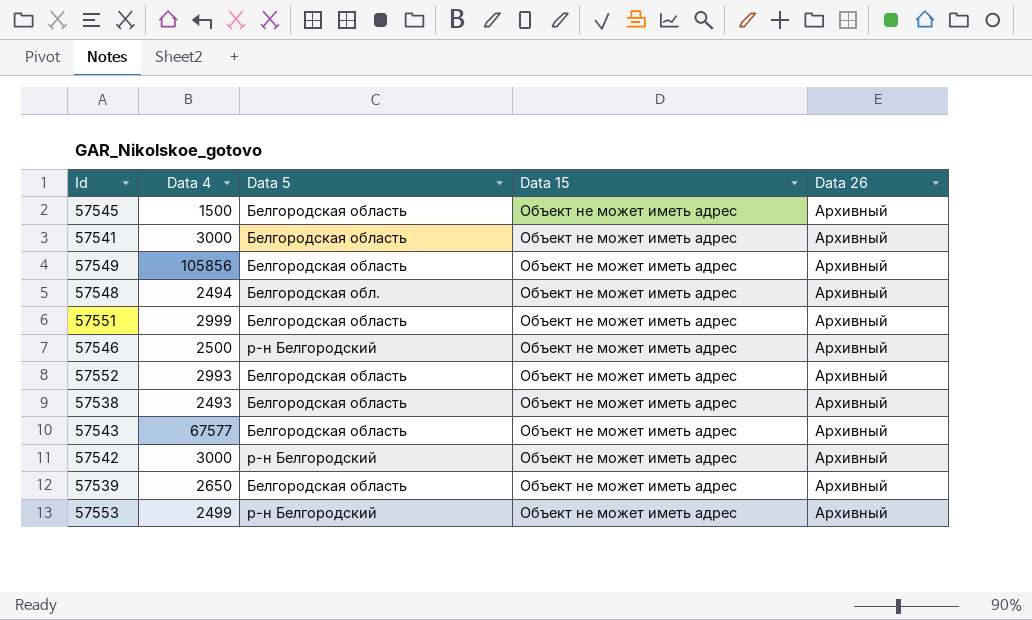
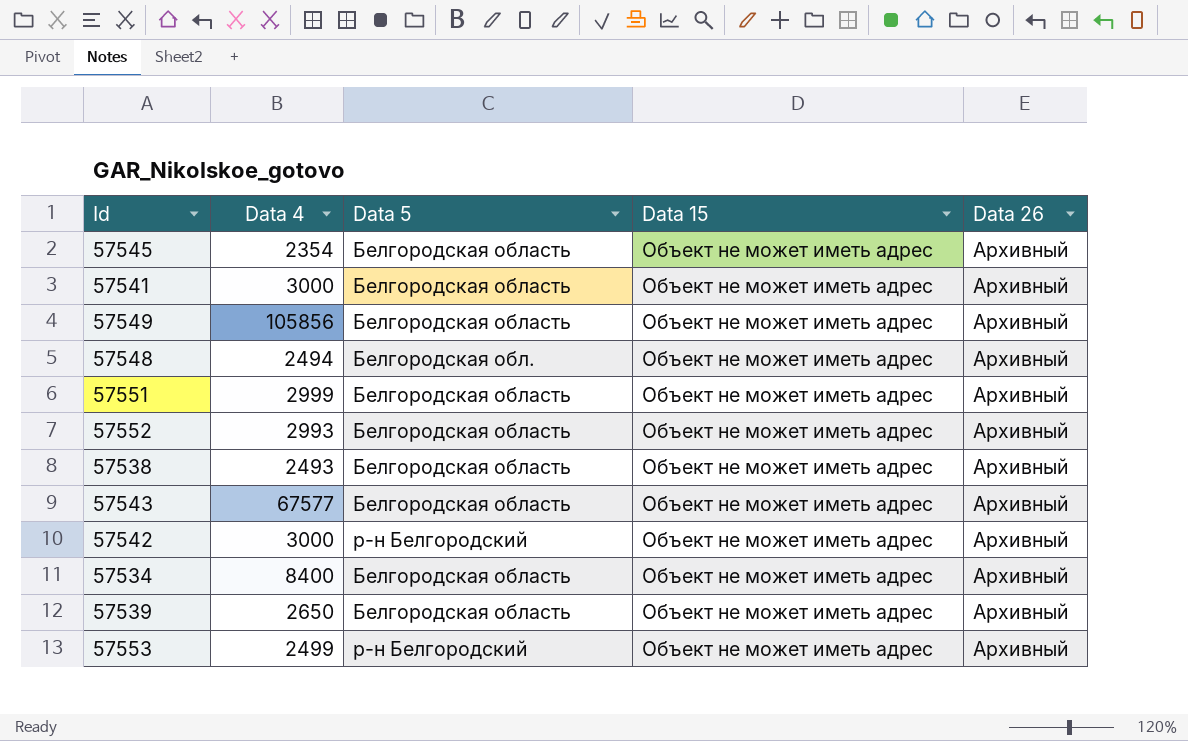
row 57546: 2500 | р-н Белгородский | Объект не может иметь адрес | Архивный -> none
57545 | Data 4: 1500 -> 2354
row 57534: none -> 8400 | Белгородская область | Объект не может иметь адрес | Архивный

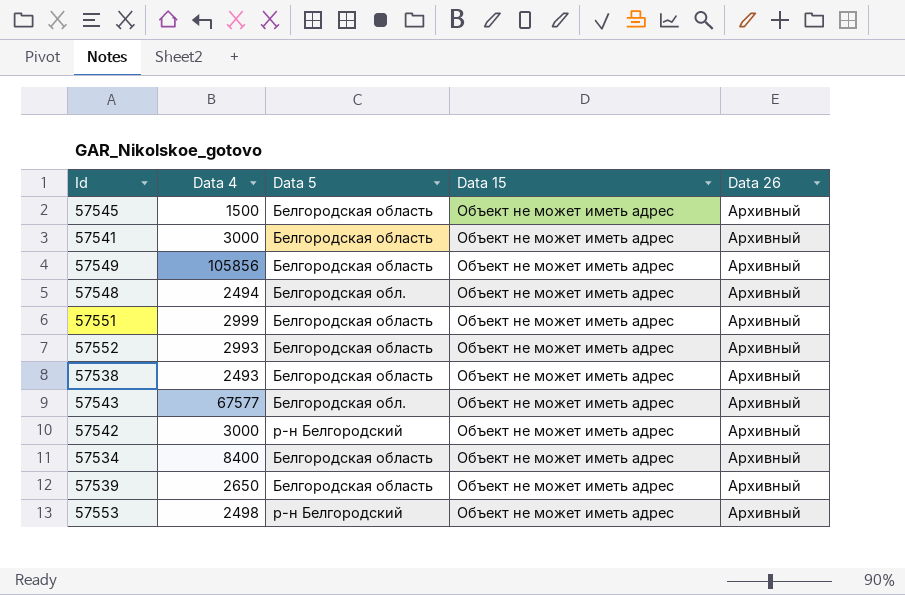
57545 | Data 4: 2354 -> 1500
57543 | Data 5: Белгородская область -> Белгородская обл.
57553 | Data 4: 2499 -> 2498

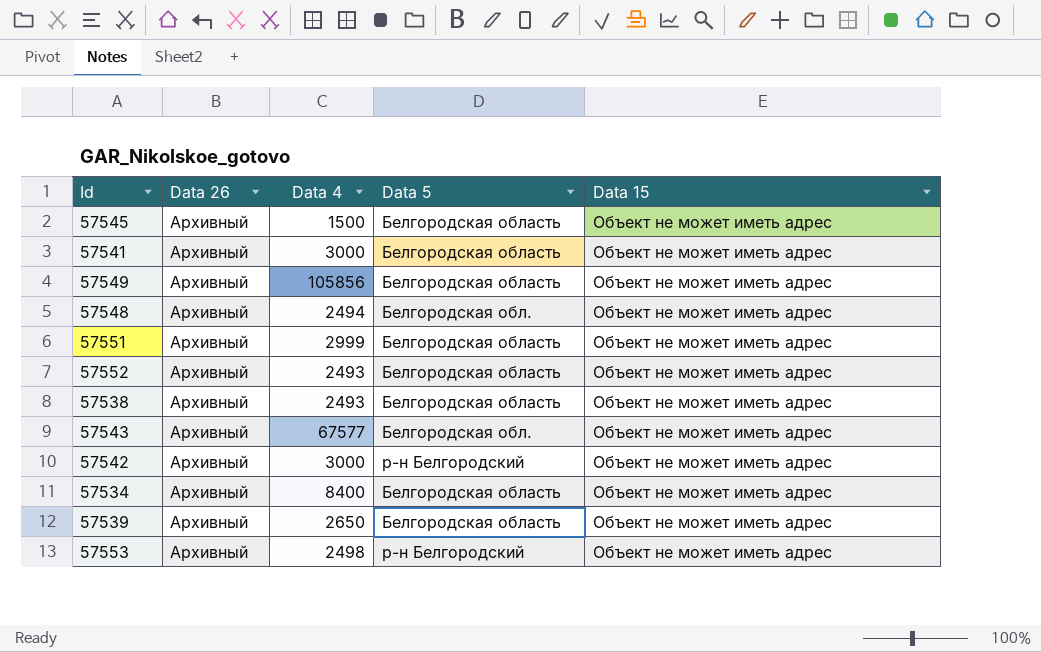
column Data 26 | position: 5 -> 2
57552 | Data 4: 2993 -> 2493

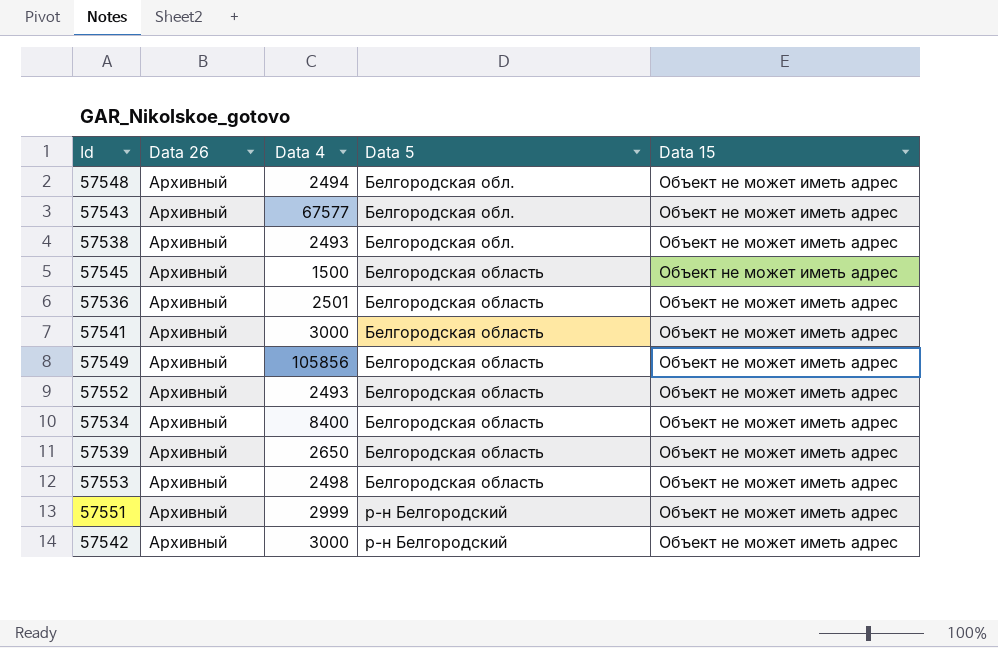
row order: none -> Data 5 ascending
57538 | Data 5: Белгородская область -> Белгородская обл.
row 57536: none -> Архивный | 2501 | Белгородская область | Объект не может иметь адрес
57553 | Data 5: р-н Белгородский -> Белгородская область
57551 | Data 5: Белгородская область -> р-н Белгородский

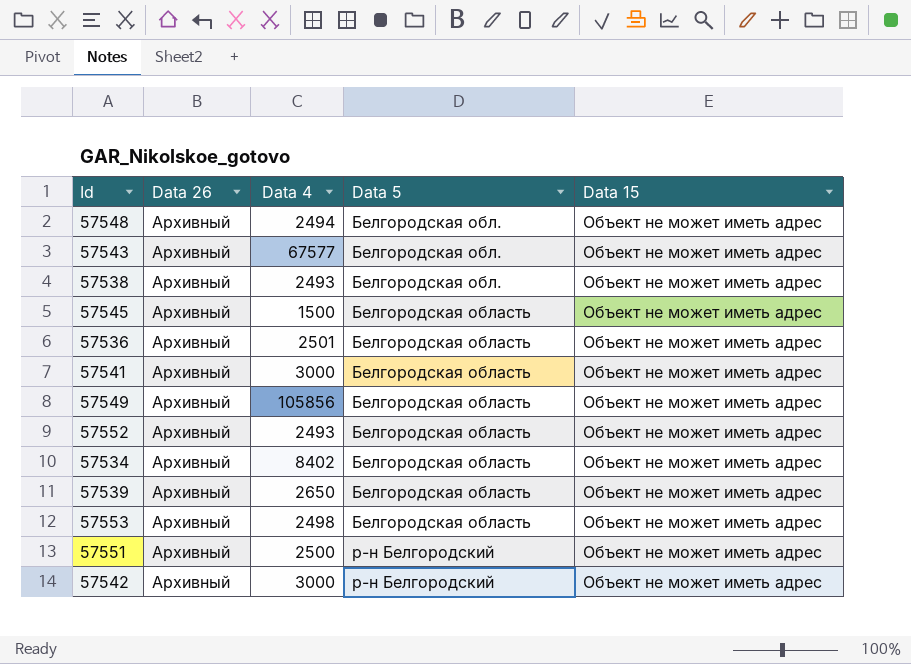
57534 | Data 4: 8400 -> 8402
57551 | Data 4: 2999 -> 2500

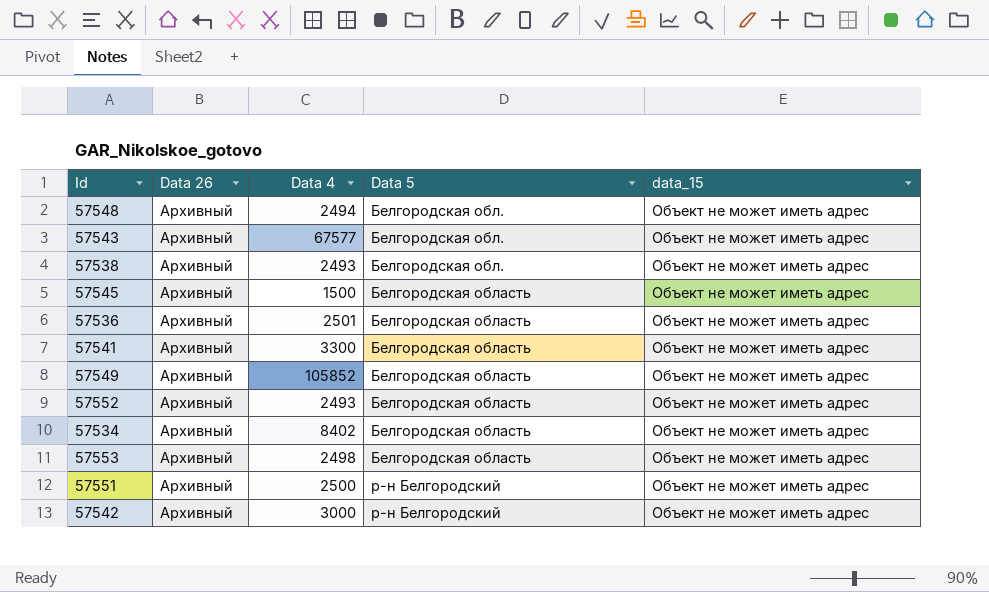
column name: Data 15 -> data_15
row 57539: Архивный | 2650 | Белгородская область | Объект не может иметь адрес -> none
57541 | Data 4: 3000 -> 3300
57549 | Data 4: 105856 -> 105852

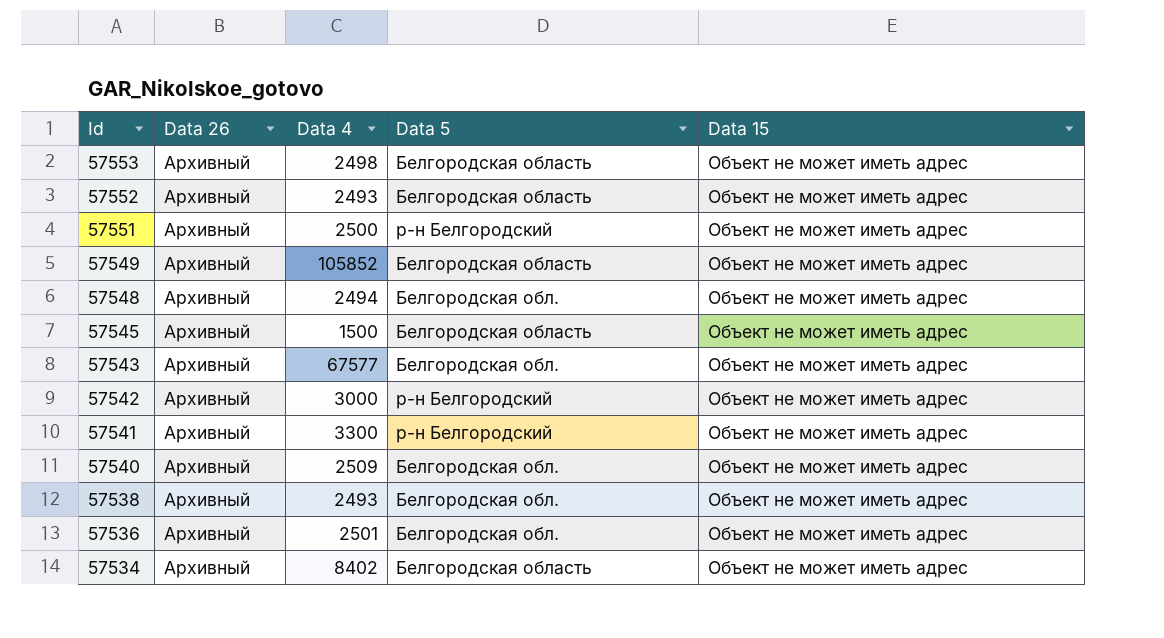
row order: Data 5 ascending -> Id descending
column name: data_15 -> Data 15
57541 | Data 5: Белгородская область -> р-н Белгородский
row 57540: none -> Архивный | 2509 | Белгородская обл. | Объект не может иметь адрес
57536 | Data 5: Белгородская область -> Белгородская обл.

